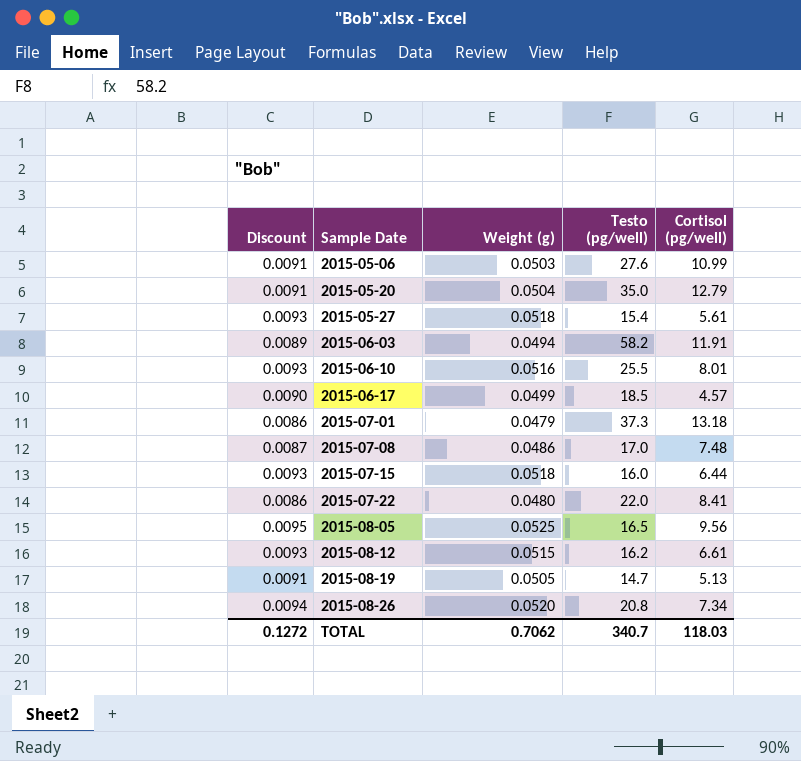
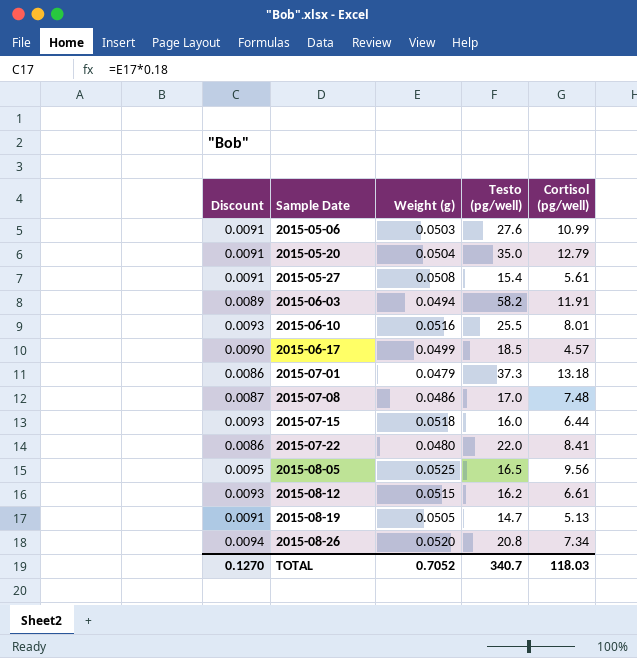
2015-05-27 | Discount: 0.0093 -> 0.0091
2015-05-27 | Weight (g): 0.0518 -> 0.0508
TOTAL | Discount: 0.1272 -> 0.1270
TOTAL | Weight (g): 0.7062 -> 0.7052

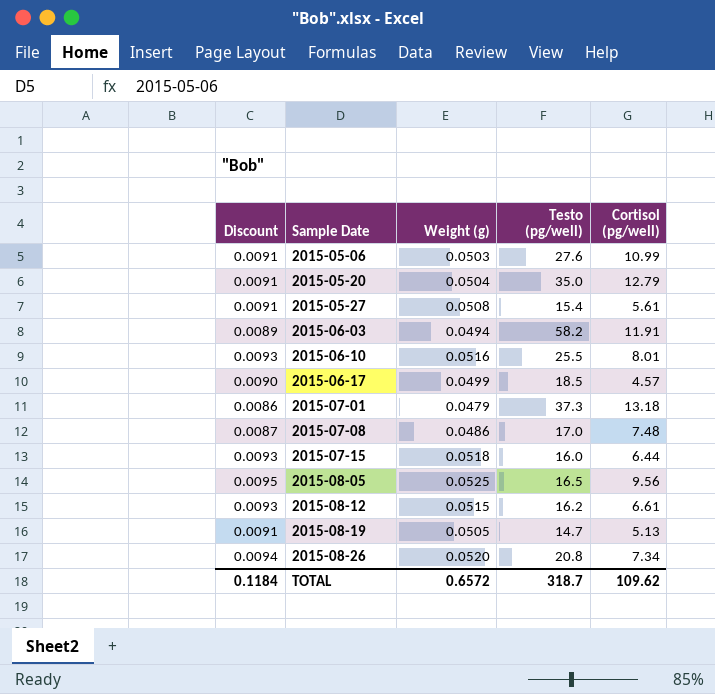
row 2015-07-22: 0.0086 | 0.0480 | 22.0 | 8.41 -> none
TOTAL | Discount: 0.1270 -> 0.1184
TOTAL | Weight (g): 0.7052 -> 0.6572
TOTAL | Testo (pg/well): 340.7 -> 318.7
TOTAL | Cortisol (pg/well): 118.03 -> 109.62

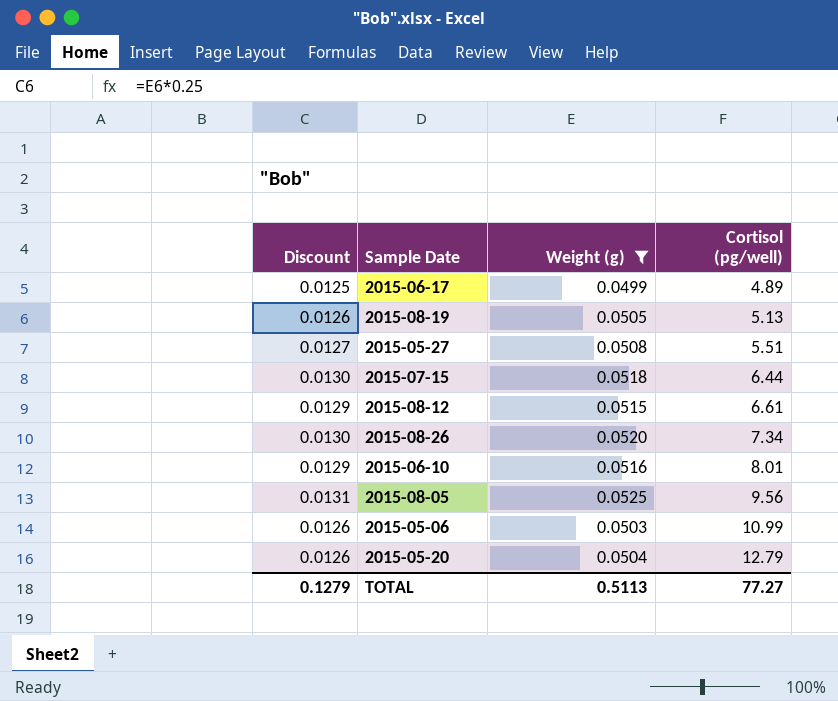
filter: none -> Weight (g) >= 0.0499
row order: Sample Date ascending -> Cortisol (pg/well) ascending
column Testo (pg/well) | position: 4 -> none
column Discount | formula: [Weight (g)] * 0.18 -> [Weight (g)] * 0.25
2015-06-17 | Cortisol (pg/well): 4.57 -> 4.89
2015-05-27 | Cortisol (pg/well): 5.61 -> 5.51
TOTAL | Discount: 0.1184 -> 0.1279
TOTAL | Weight (g): 0.6572 -> 0.5113
TOTAL | Cortisol (pg/well): 109.62 -> 77.27

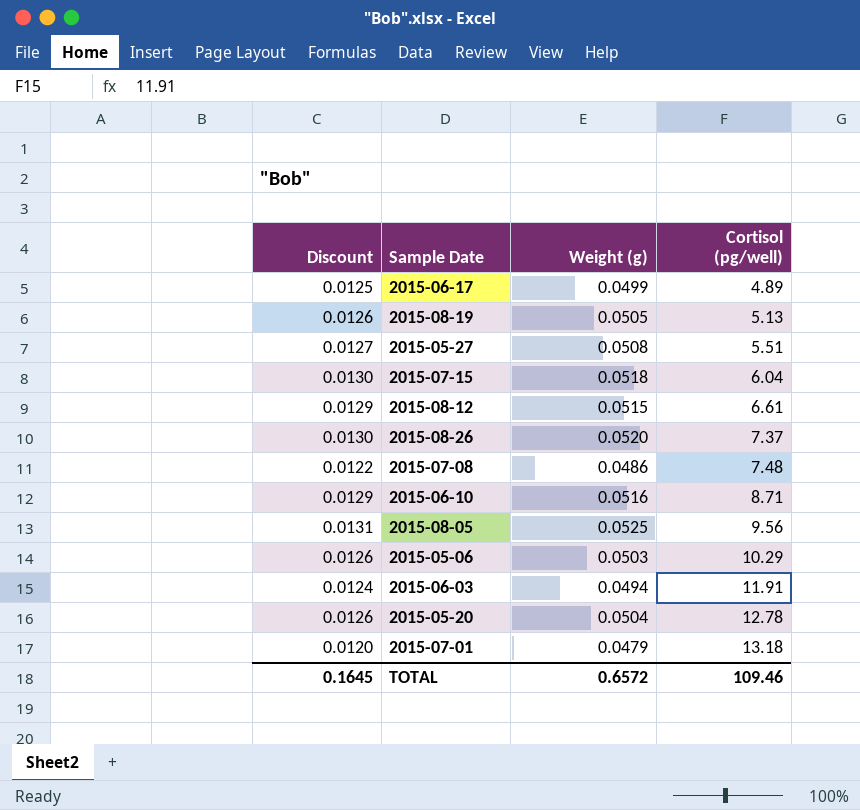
filter: Weight (g) >= 0.0499 -> none
2015-07-15 | Cortisol (pg/well): 6.44 -> 6.04
2015-08-26 | Cortisol (pg/well): 7.34 -> 7.37
2015-06-10 | Cortisol (pg/well): 8.01 -> 8.71
2015-05-06 | Cortisol (pg/well): 10.99 -> 10.29
2015-05-20 | Cortisol (pg/well): 12.79 -> 12.78
TOTAL | Discount: 0.1279 -> 0.1645
TOTAL | Weight (g): 0.5113 -> 0.6572
TOTAL | Cortisol (pg/well): 77.27 -> 109.46

